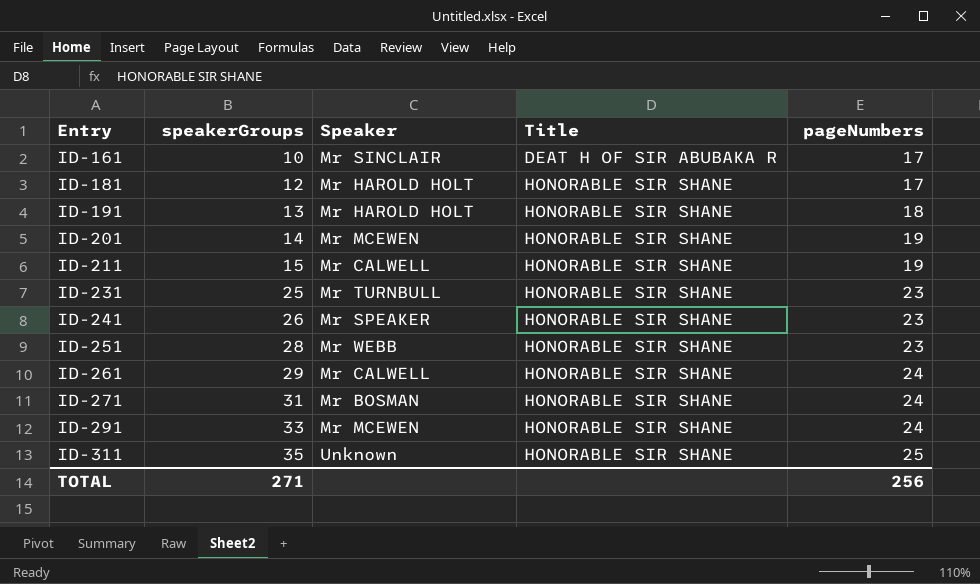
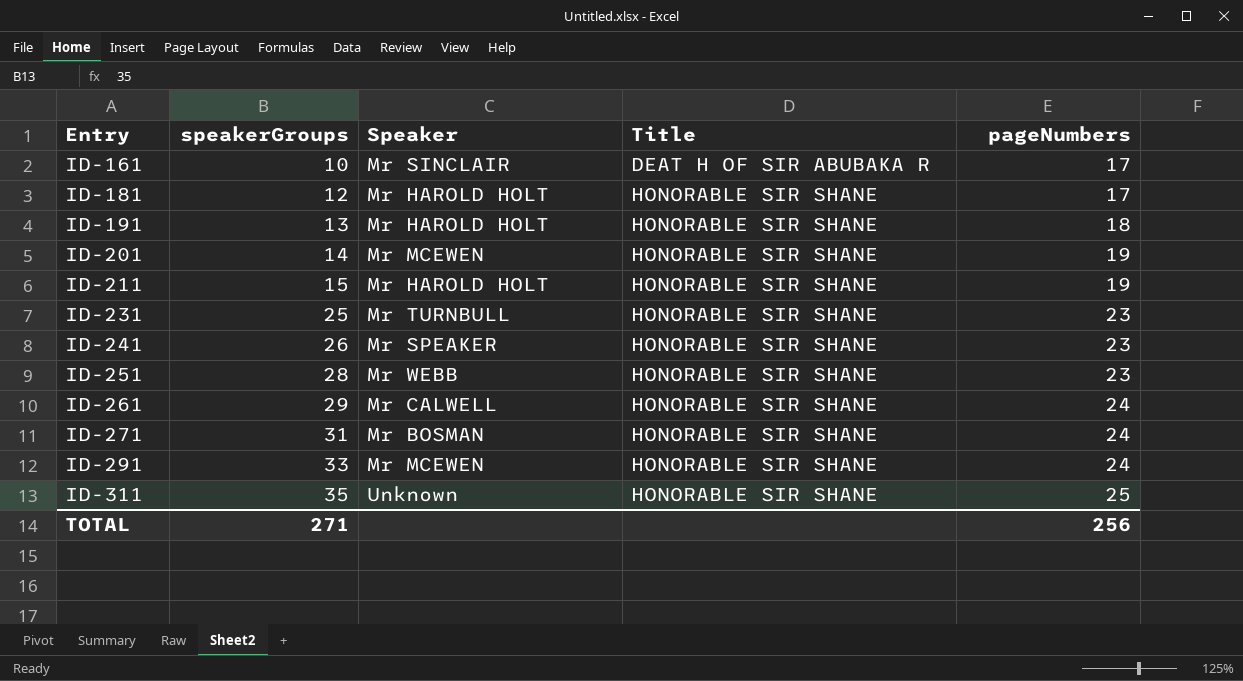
ID-211 | Speaker: Mr CALWELL -> Mr HAROLD HOLT

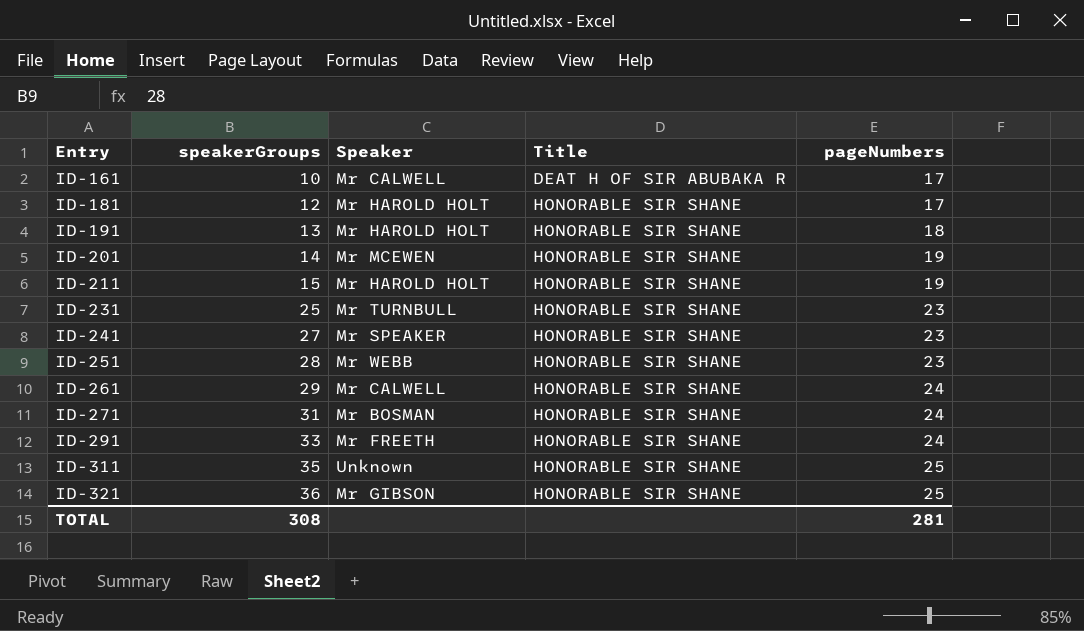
ID-161 | Speaker: Mr SINCLAIR -> Mr CALWELL
ID-241 | speakerGroups: 26 -> 27
ID-291 | Speaker: Mr MCEWEN -> Mr FREETH
row ID-321: none -> 36 | Mr GIBSON | HONORABLE SIR SHANE | 25
TOTAL | speakerGroups: 271 -> 308
TOTAL | pageNumbers: 256 -> 281

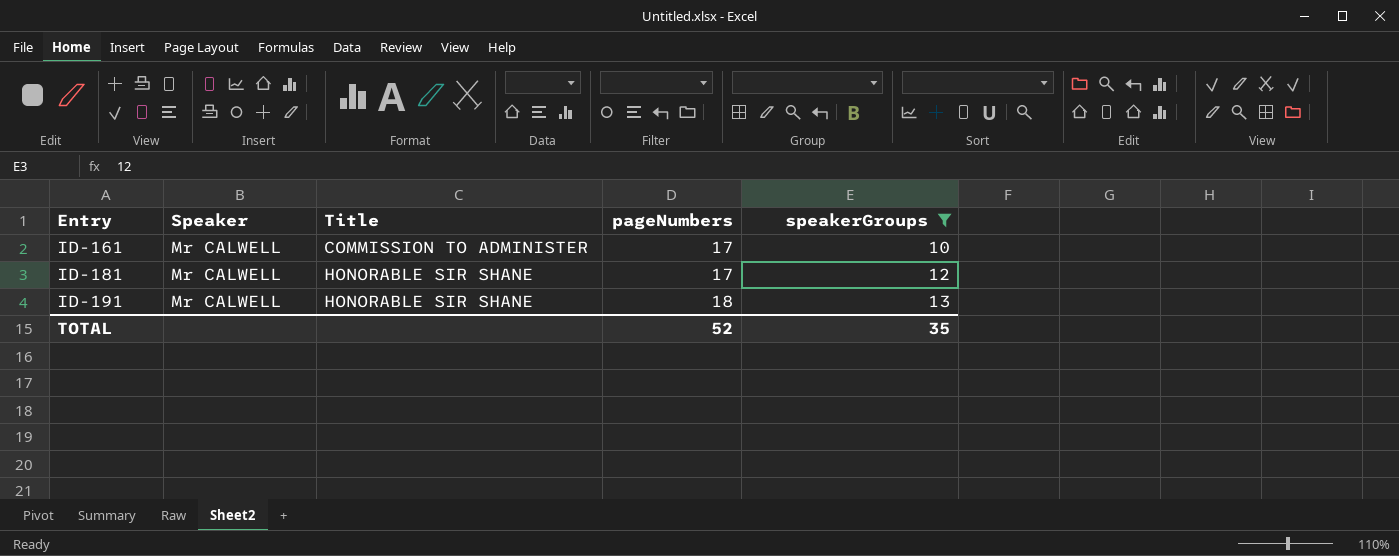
filter: none -> speakerGroups <= 13
column speakerGroups | position: 2 -> 5
ID-161 | Title: DEAT H OF SIR ABUBAKA R -> COMMISSION TO ADMINISTER
ID-181 | Speaker: Mr HAROLD HOLT -> Mr CALWELL
ID-191 | Speaker: Mr HAROLD HOLT -> Mr CALWELL
TOTAL | pageNumbers: 281 -> 52
TOTAL | speakerGroups: 308 -> 35

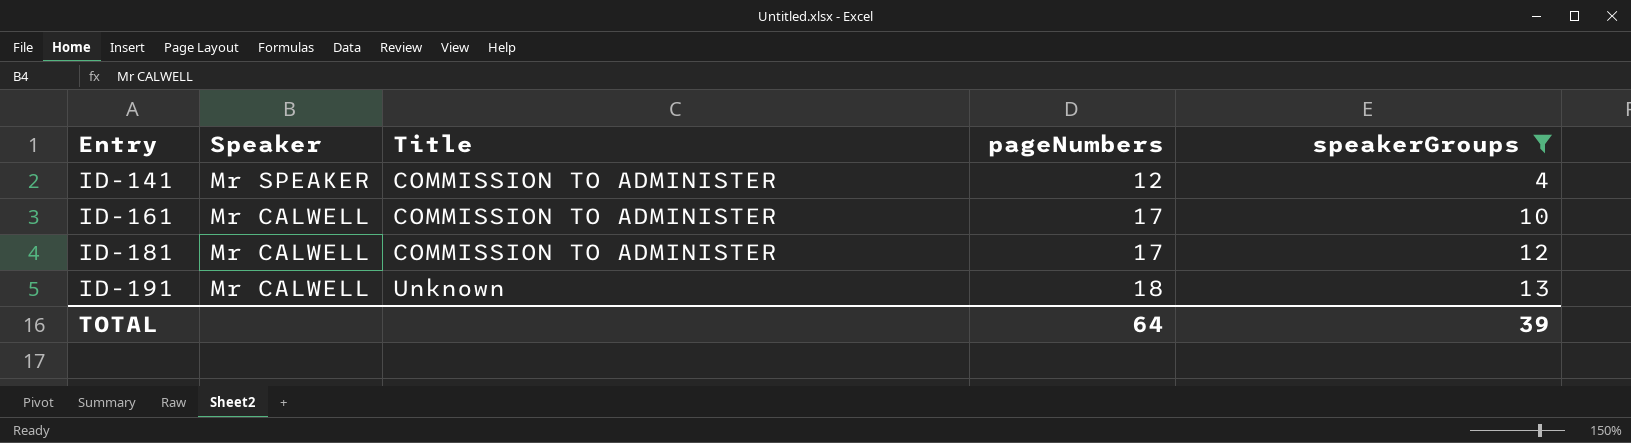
row ID-141: none -> Mr SPEAKER | COMMISSION TO ADMINISTER | 12 | 4
ID-181 | Title: HONORABLE SIR SHANE -> COMMISSION TO ADMINISTER
ID-191 | Title: HONORABLE SIR SHANE -> Unknown
TOTAL | pageNumbers: 52 -> 64
TOTAL | speakerGroups: 35 -> 39

